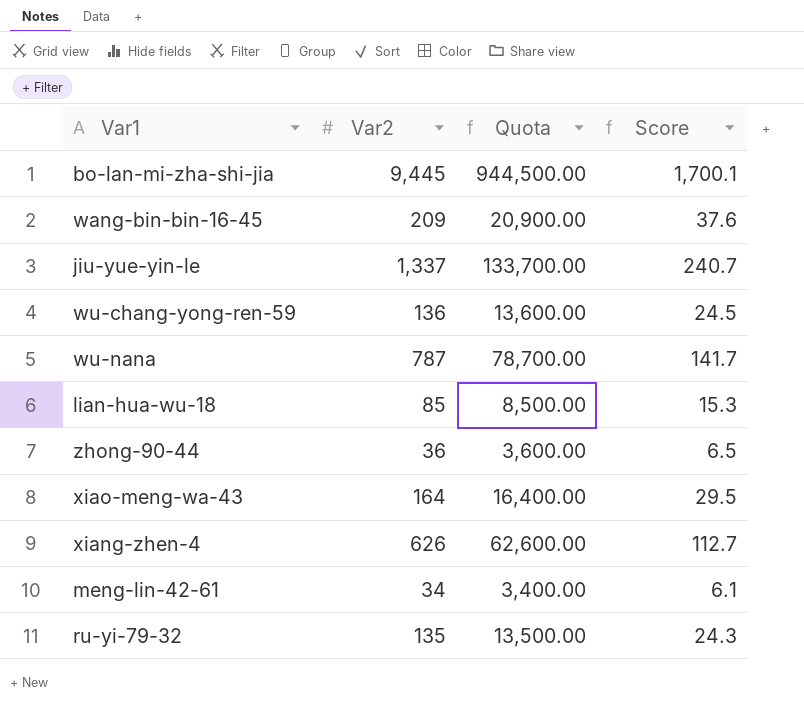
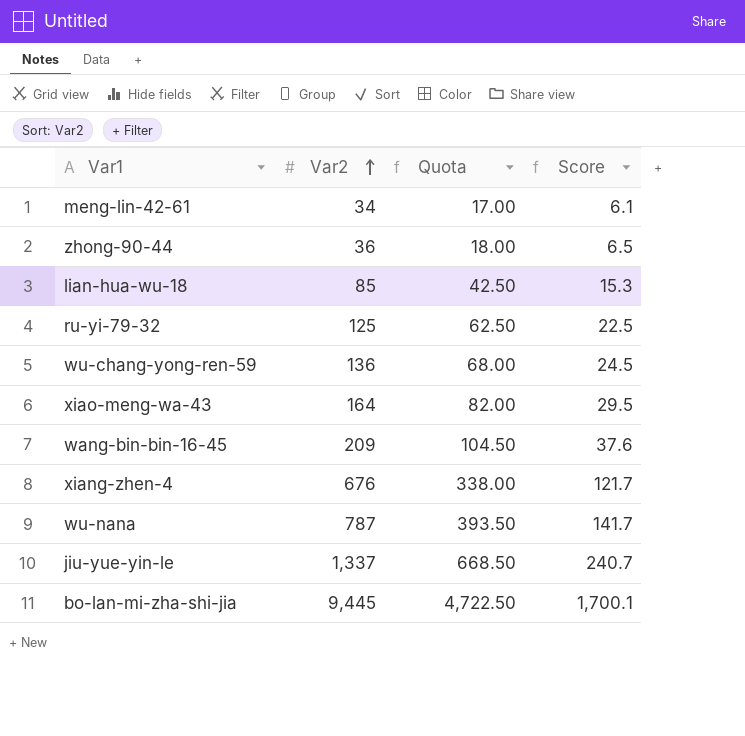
row order: none -> Var2 ascending
column Quota | formula: [Var2] * 100 -> [Var2] * 0.5
ru-yi-79-32 | Var2: 135 -> 125
ru-yi-79-32 | Score: 24.3 -> 22.5
xiang-zhen-4 | Var2: 626 -> 676
xiang-zhen-4 | Score: 112.7 -> 121.7

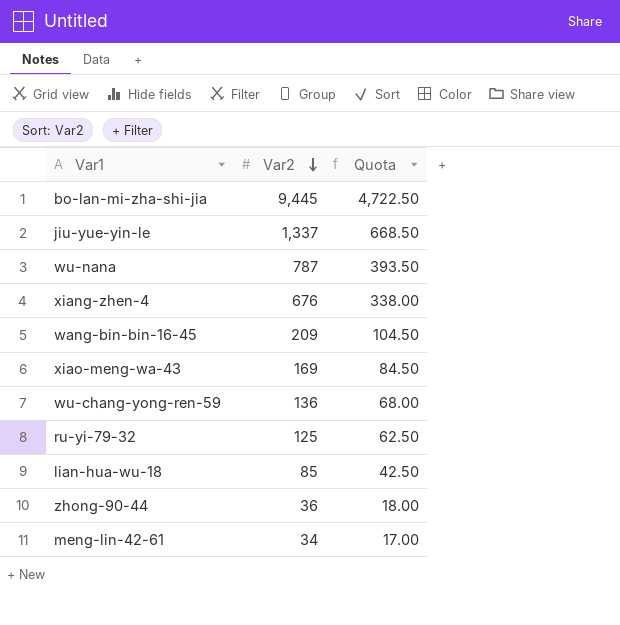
row order: Var2 ascending -> Var2 descending
column Score | formula: [Var2] * 0.18 -> none
xiao-meng-wa-43 | Var2: 164 -> 169
xiao-meng-wa-43 | Quota: 82.00 -> 84.50

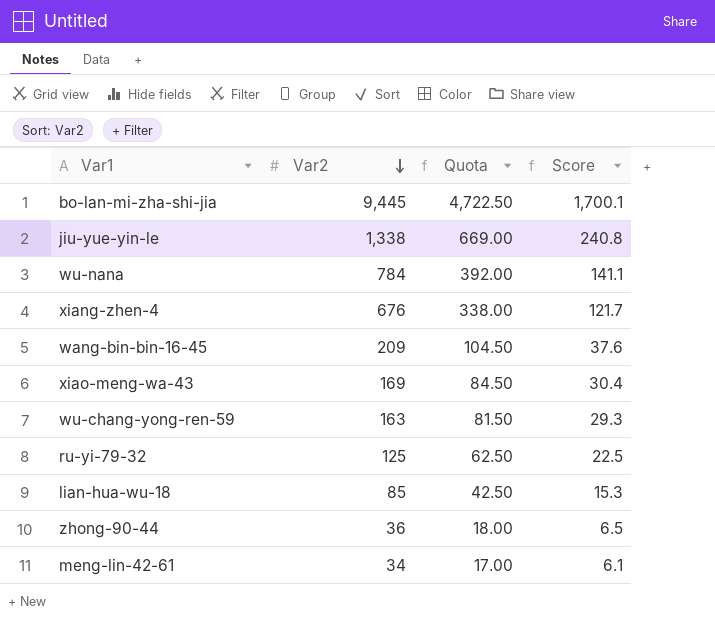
column Score | formula: none -> [Var2] * 0.18
jiu-yue-yin-le | Var2: 1,337 -> 1,338
jiu-yue-yin-le | Quota: 668.50 -> 669.00
wu-nana | Var2: 787 -> 784
wu-nana | Quota: 393.50 -> 392.00
wu-chang-yong-ren-59 | Var2: 136 -> 163
wu-chang-yong-ren-59 | Quota: 68.00 -> 81.50

